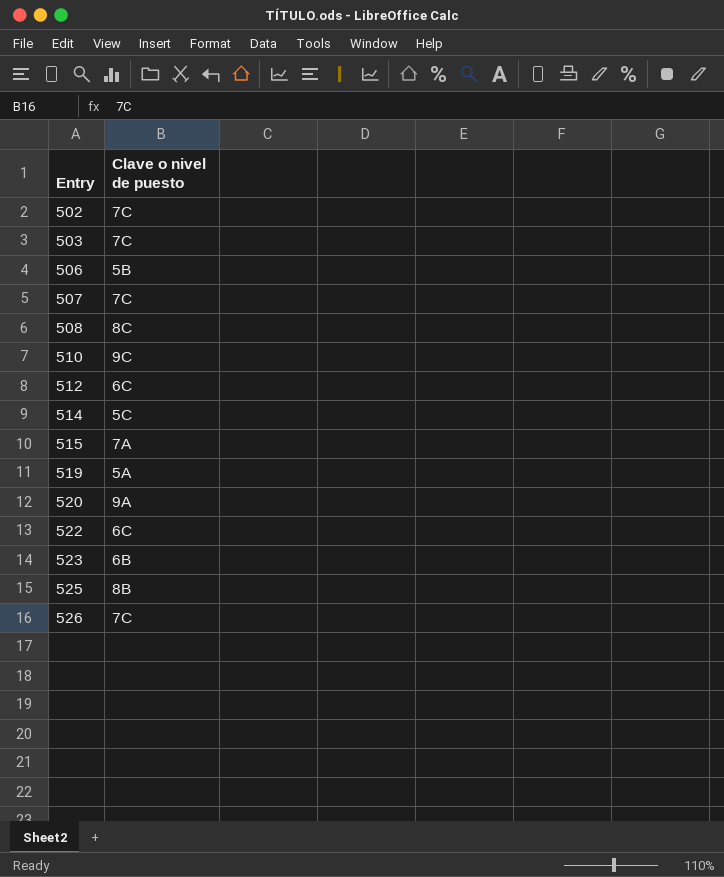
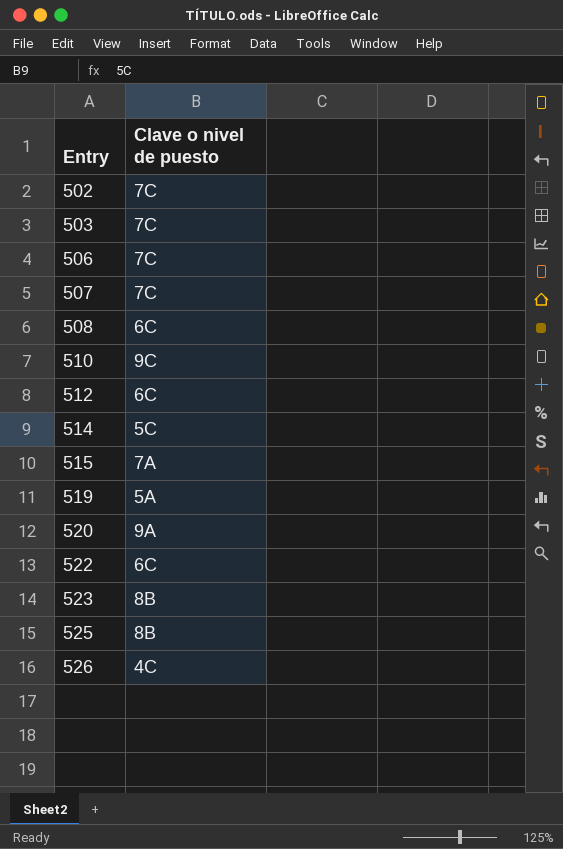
506 | Clave o nivel de puesto: 5B -> 7C
508 | Clave o nivel de puesto: 8C -> 6C
523 | Clave o nivel de puesto: 6B -> 8B
526 | Clave o nivel de puesto: 7C -> 4C

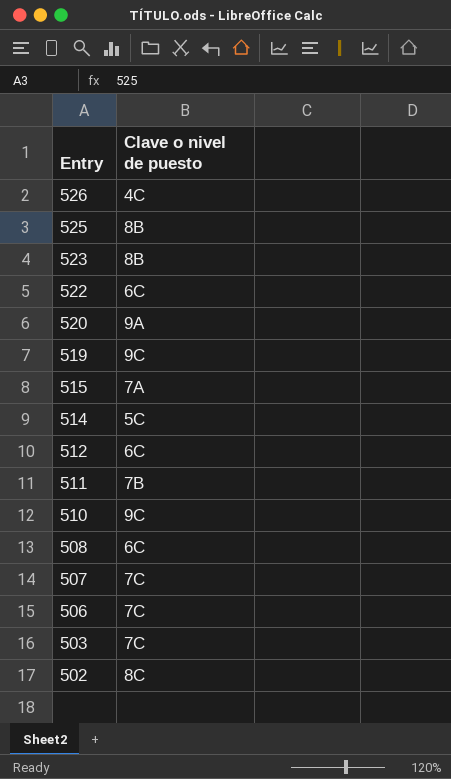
row order: Entry ascending -> Entry descending
519 | Clave o nivel de puesto: 5A -> 9C
row 511: none -> 7B
502 | Clave o nivel de puesto: 7C -> 8C

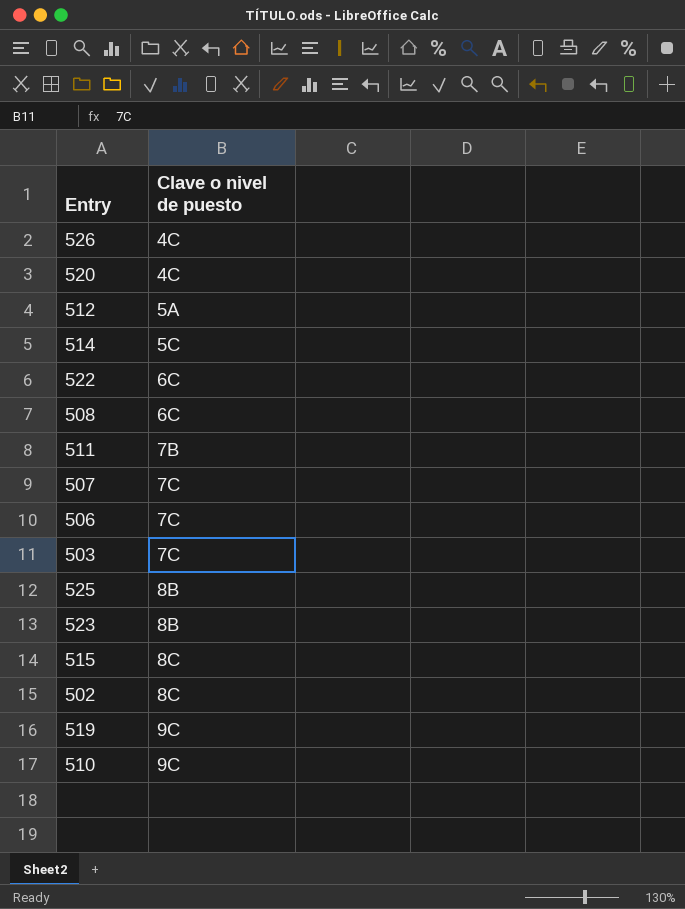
row order: Entry descending -> Clave o nivel de puesto ascending
520 | Clave o nivel de puesto: 9A -> 4C
512 | Clave o nivel de puesto: 6C -> 5A
515 | Clave o nivel de puesto: 7A -> 8C

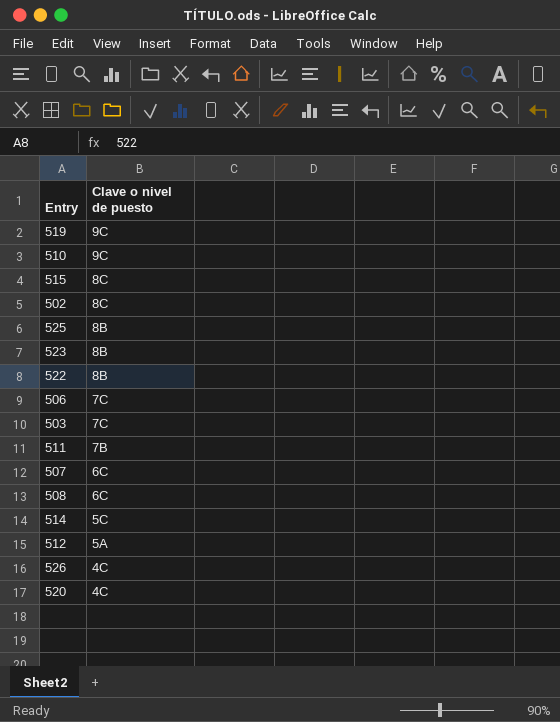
row order: Clave o nivel de puesto ascending -> Clave o nivel de puesto descending
522 | Clave o nivel de puesto: 6C -> 8B
507 | Clave o nivel de puesto: 7C -> 6C

